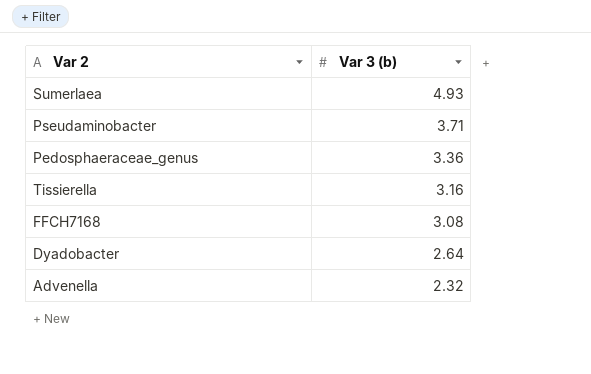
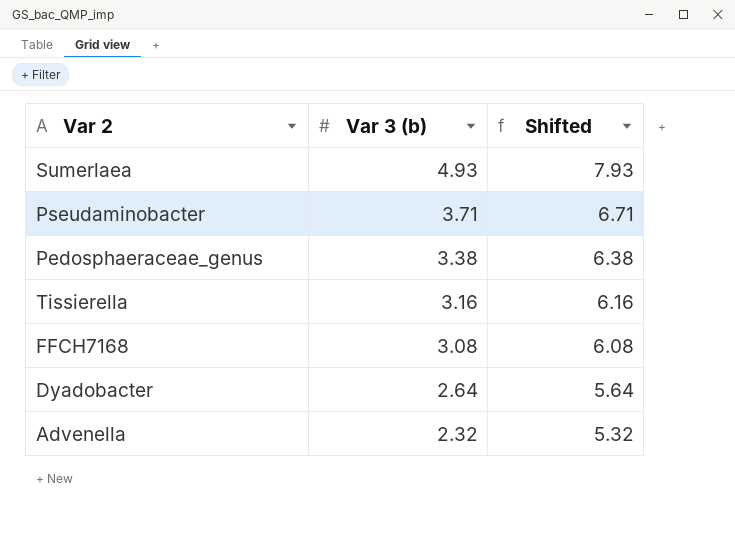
column Shifted | formula: none -> [Var 3 (b)] + 3
Pedosphaeraceae_genus | Var 3 (b): 3.36 -> 3.38

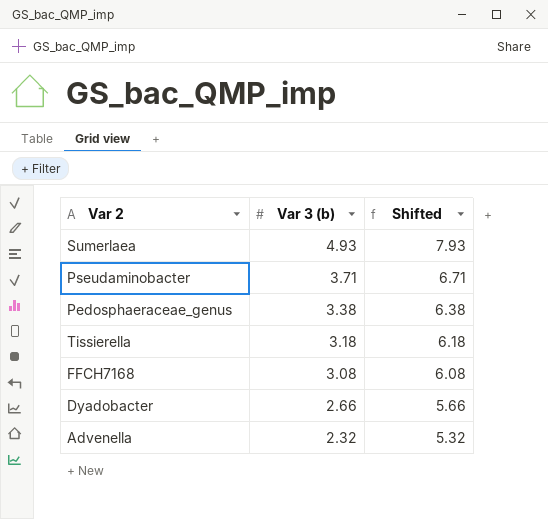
Tissierella | Var 3 (b): 3.16 -> 3.18
Tissierella | Shifted: 6.16 -> 6.18
Dyadobacter | Var 3 (b): 2.64 -> 2.66
Dyadobacter | Shifted: 5.64 -> 5.66

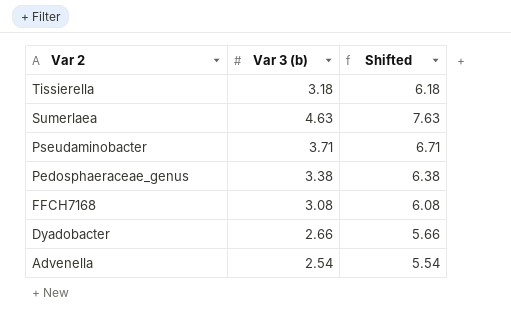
row order: Var 3 (b) descending -> Var 2 descending
Sumerlaea | Var 3 (b): 4.93 -> 4.63
Sumerlaea | Shifted: 7.93 -> 7.63
Advenella | Var 3 (b): 2.32 -> 2.54
Advenella | Shifted: 5.32 -> 5.54

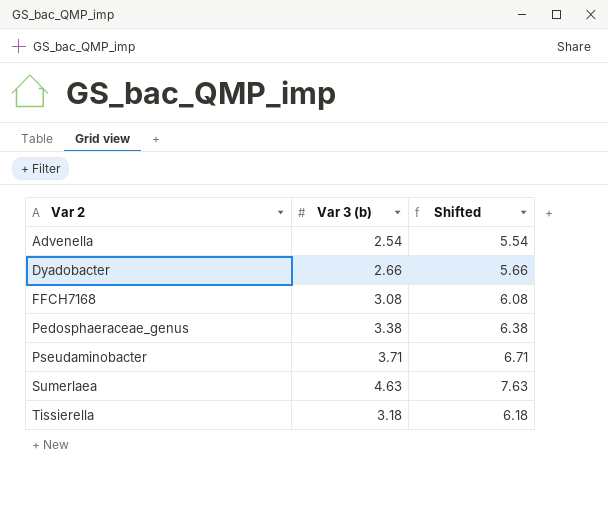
row order: Var 2 descending -> Var 2 ascending

